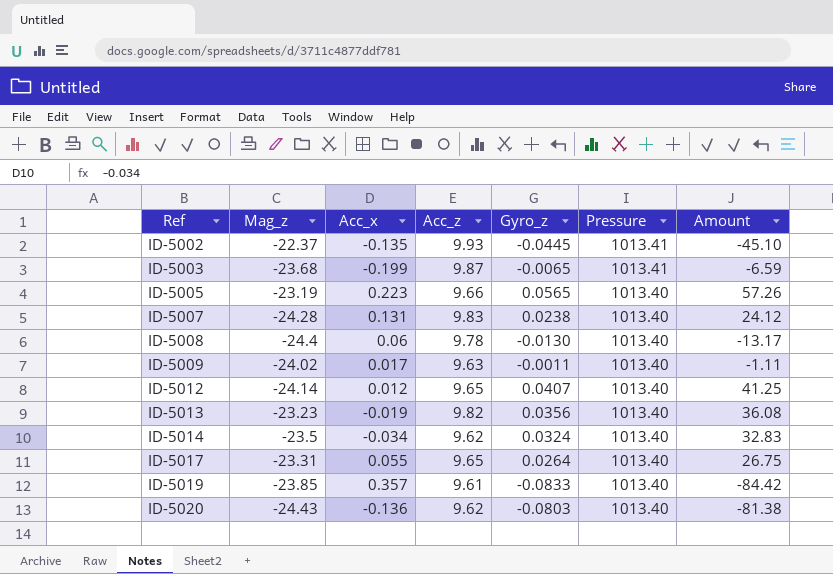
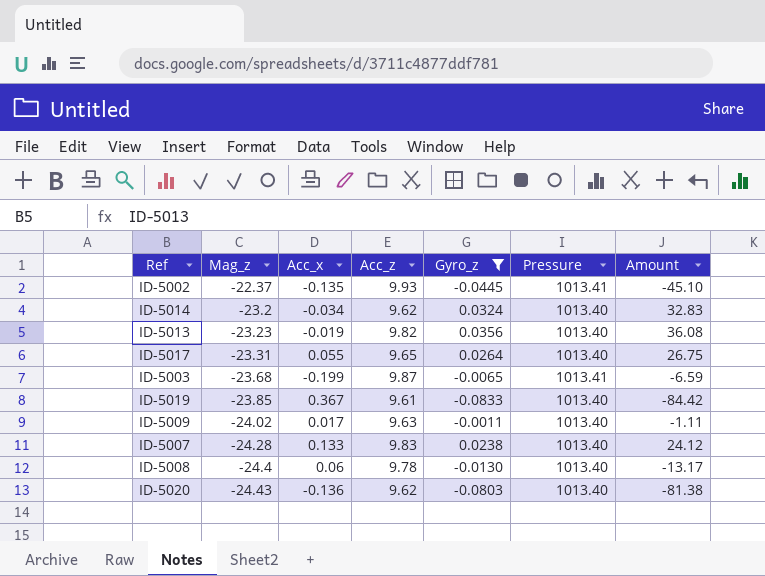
filter: none -> Gyro_z <= 0.0356
row order: Ref ascending -> Mag_z descending
ID-5014 | Mag_z: -23.5 -> -23.2
ID-5019 | Acc_x: 0.357 -> 0.367
ID-5007 | Acc_x: 0.131 -> 0.133

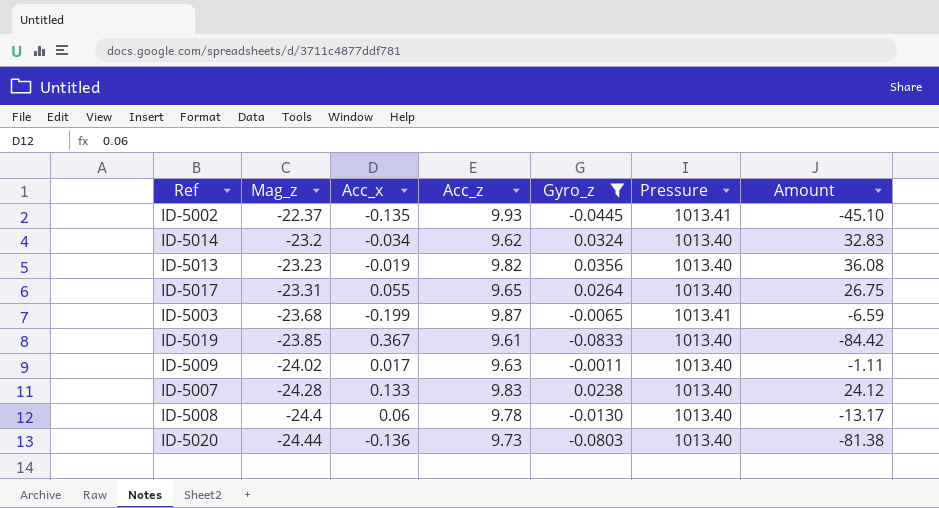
ID-5020 | Mag_z: -24.43 -> -24.44
ID-5020 | Acc_z: 9.62 -> 9.73

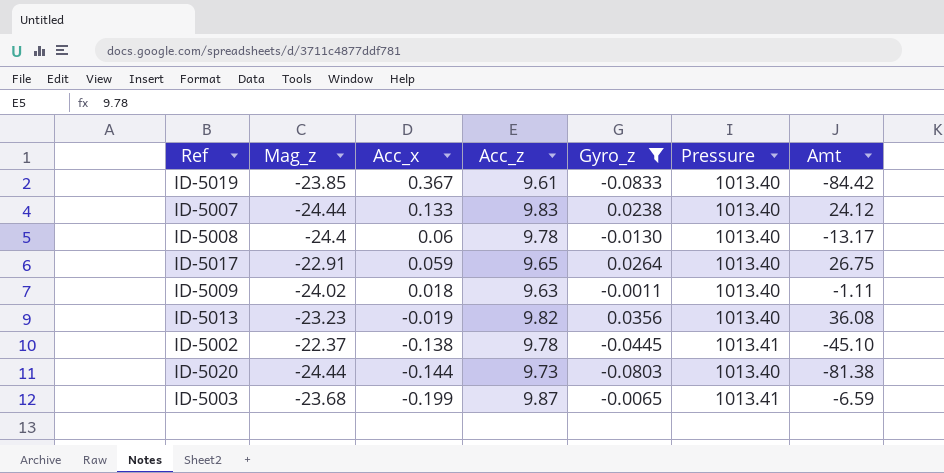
row order: Mag_z descending -> Acc_x descending
column name: Amount -> Amt
row ID-5014: -23.2 | -0.034 | 9.62 | 0.0324 | 1013.40 | 32.83 -> none
ID-5007 | Mag_z: -24.28 -> -24.44
ID-5017 | Mag_z: -23.31 -> -22.91
ID-5017 | Acc_x: 0.055 -> 0.059
ID-5009 | Acc_x: 0.017 -> 0.018
ID-5002 | Acc_x: -0.135 -> -0.138
ID-5002 | Acc_z: 9.93 -> 9.78
ID-5020 | Acc_x: -0.136 -> -0.144

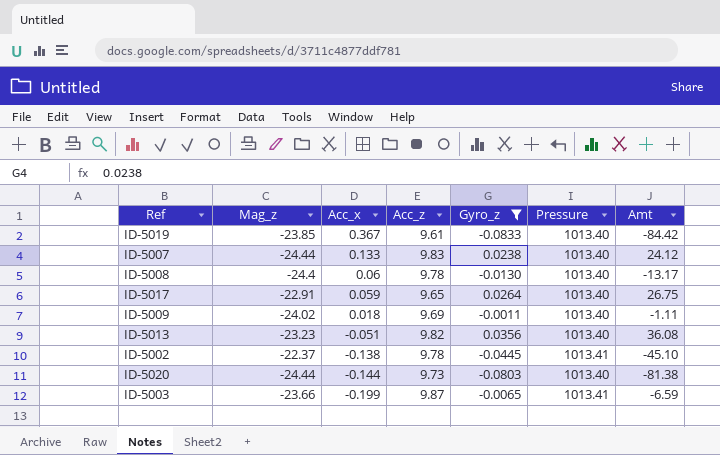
ID-5009 | Acc_z: 9.63 -> 9.69
ID-5013 | Acc_x: -0.019 -> -0.051
ID-5003 | Mag_z: -23.68 -> -23.66

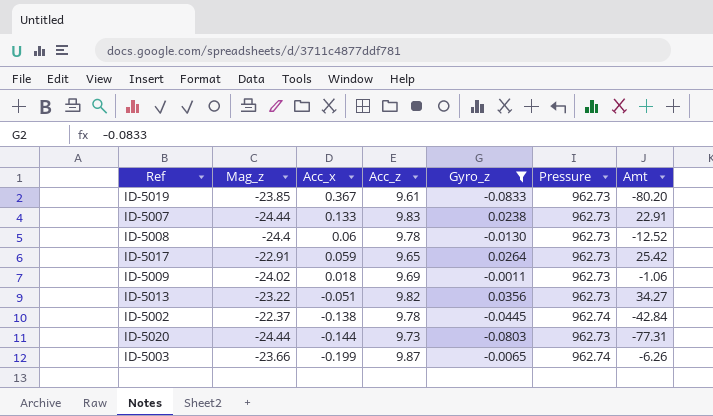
ID-5019 | Pressure: 1013.40 -> 962.73
ID-5019 | Amt: -84.42 -> -80.20
ID-5007 | Pressure: 1013.40 -> 962.73
ID-5007 | Amt: 24.12 -> 22.91
ID-5008 | Pressure: 1013.40 -> 962.73
ID-5008 | Amt: -13.17 -> -12.52
ID-5017 | Pressure: 1013.40 -> 962.73
ID-5017 | Amt: 26.75 -> 25.42
ID-5009 | Pressure: 1013.40 -> 962.73
ID-5009 | Amt: -1.11 -> -1.06
ID-5013 | Mag_z: -23.23 -> -23.22
ID-5013 | Pressure: 1013.40 -> 962.73
ID-5013 | Amt: 36.08 -> 34.27
ID-5002 | Pressure: 1013.41 -> 962.74
ID-5002 | Amt: -45.10 -> -42.84
ID-5020 | Pressure: 1013.40 -> 962.73
ID-5020 | Amt: -81.38 -> -77.31
ID-5003 | Pressure: 1013.41 -> 962.74
ID-5003 | Amt: -6.59 -> -6.26

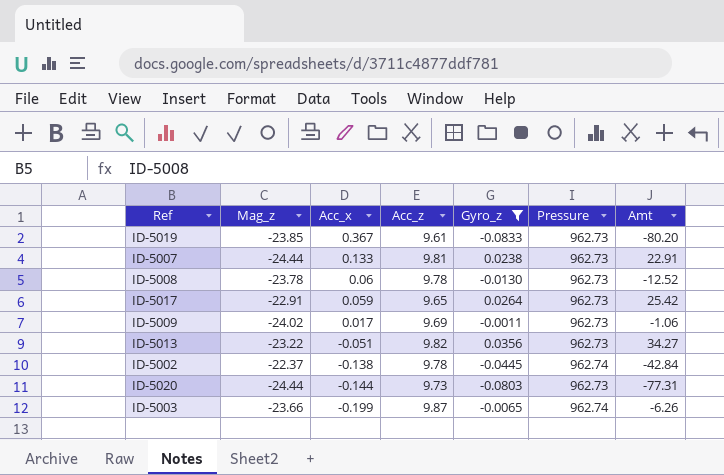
ID-5007 | Acc_z: 9.83 -> 9.81
ID-5008 | Mag_z: -24.4 -> -23.78
ID-5009 | Acc_x: 0.018 -> 0.017

